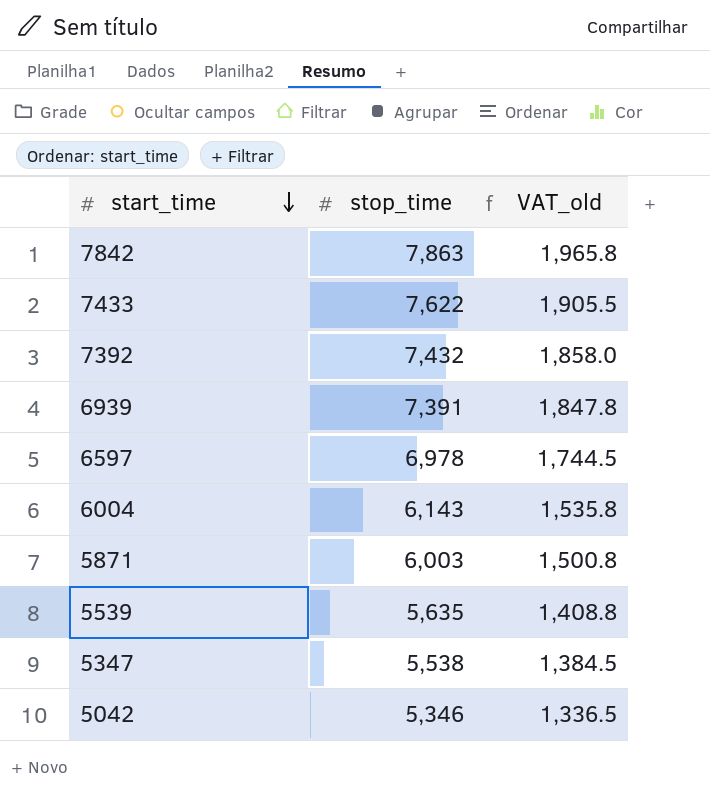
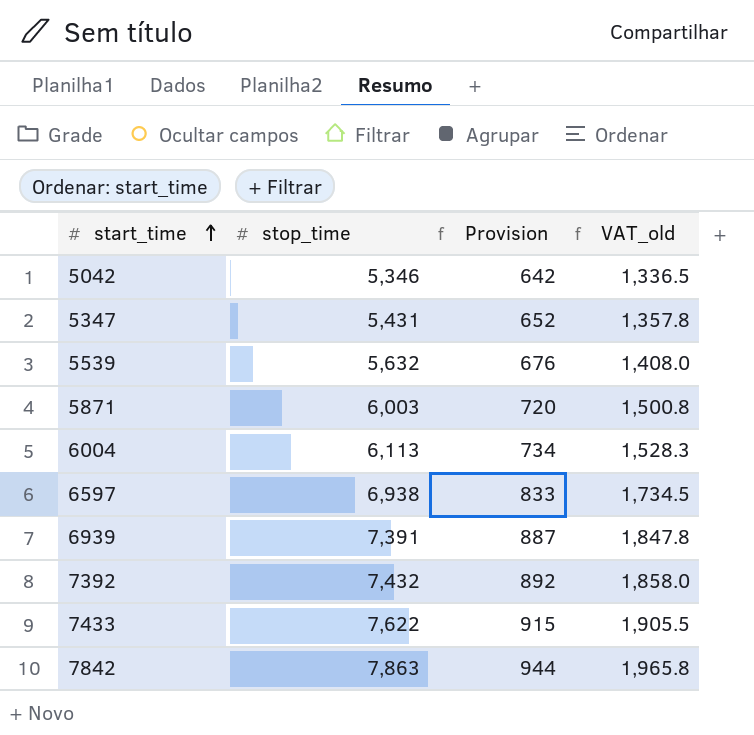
row order: start_time descending -> start_time ascending
column Provision | formula: none -> [stop_time] * 0.12
5347 | stop_time: 5,538 -> 5,431
5347 | VAT_old: 1,384.5 -> 1,357.8
5539 | stop_time: 5,635 -> 5,632
5539 | VAT_old: 1,408.8 -> 1,408.0
6004 | stop_time: 6,143 -> 6,113
6004 | VAT_old: 1,535.8 -> 1,528.3
6597 | stop_time: 6,978 -> 6,938
6597 | VAT_old: 1,744.5 -> 1,734.5

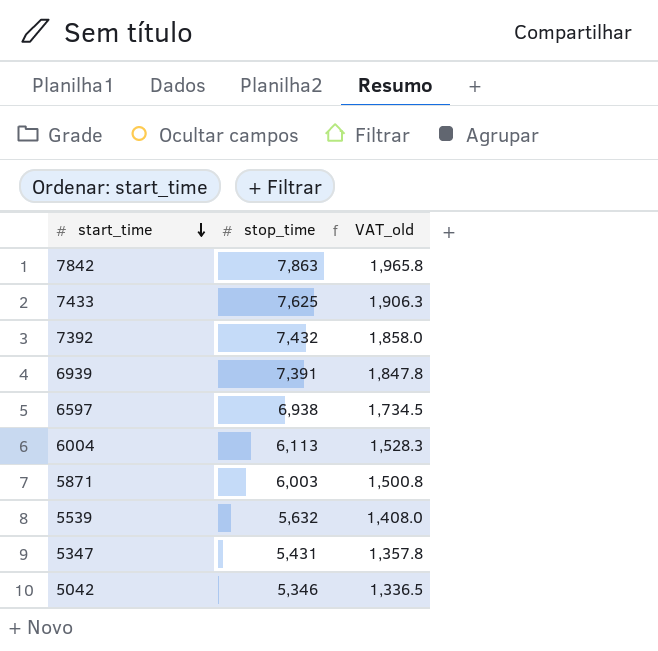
row order: start_time ascending -> start_time descending
column Provision | formula: [stop_time] * 0.12 -> none
7433 | stop_time: 7,622 -> 7,625
7433 | VAT_old: 1,905.5 -> 1,906.3

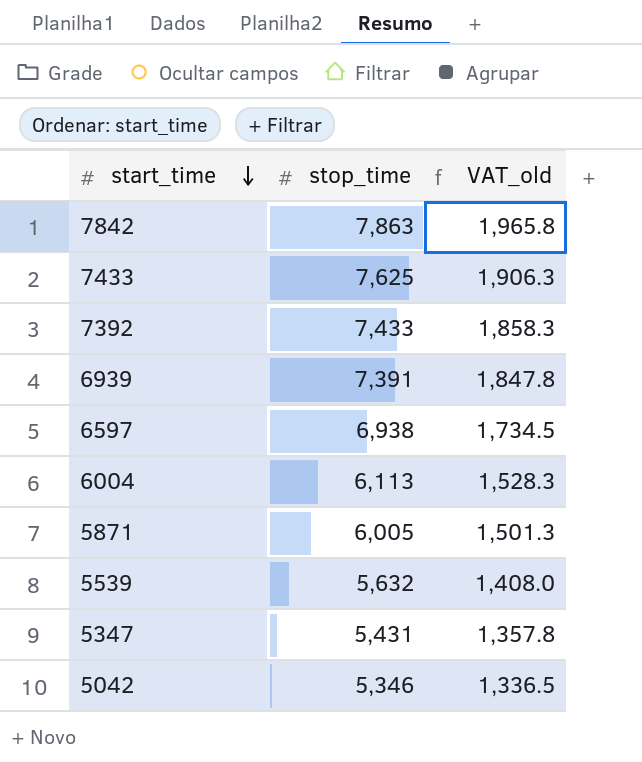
7392 | stop_time: 7,432 -> 7,433
7392 | VAT_old: 1,858.0 -> 1,858.3
5871 | stop_time: 6,003 -> 6,005
5871 | VAT_old: 1,500.8 -> 1,501.3

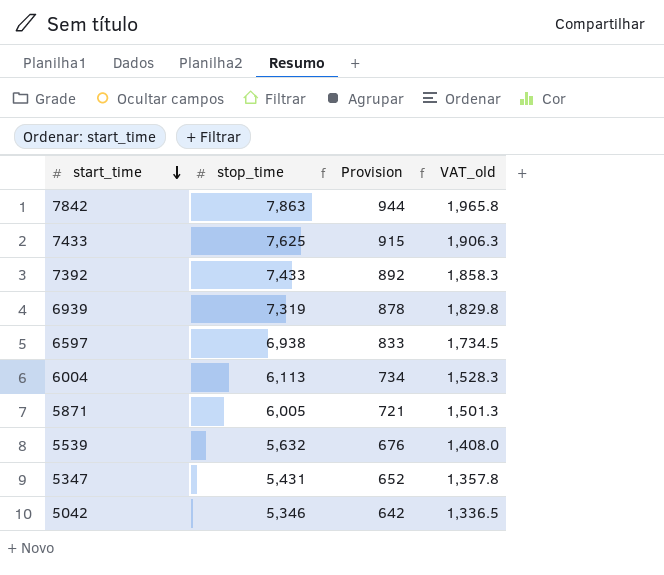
column Provision | formula: none -> [stop_time] * 0.12
6939 | stop_time: 7,391 -> 7,319
6939 | VAT_old: 1,847.8 -> 1,829.8

